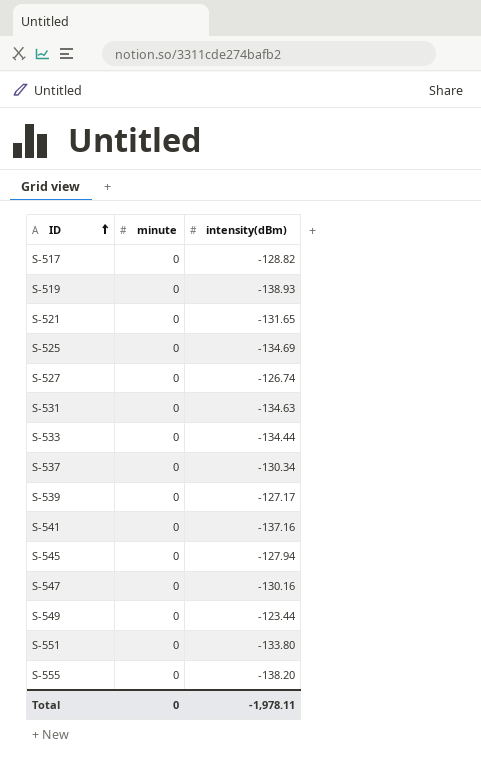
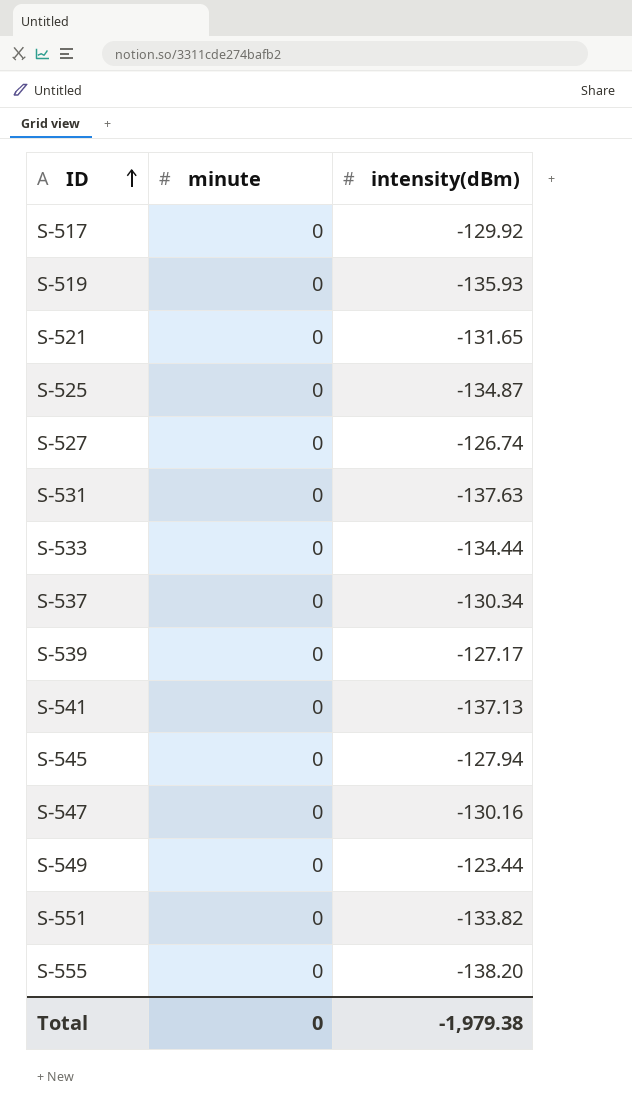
S-517 | intensity(dBm): -128.82 -> -129.92
S-519 | intensity(dBm): -138.93 -> -135.93
S-525 | intensity(dBm): -134.69 -> -134.87
S-531 | intensity(dBm): -134.63 -> -137.63
S-541 | intensity(dBm): -137.16 -> -137.13
S-551 | intensity(dBm): -133.80 -> -133.82
Total | intensity(dBm): -1,978.11 -> -1,979.38

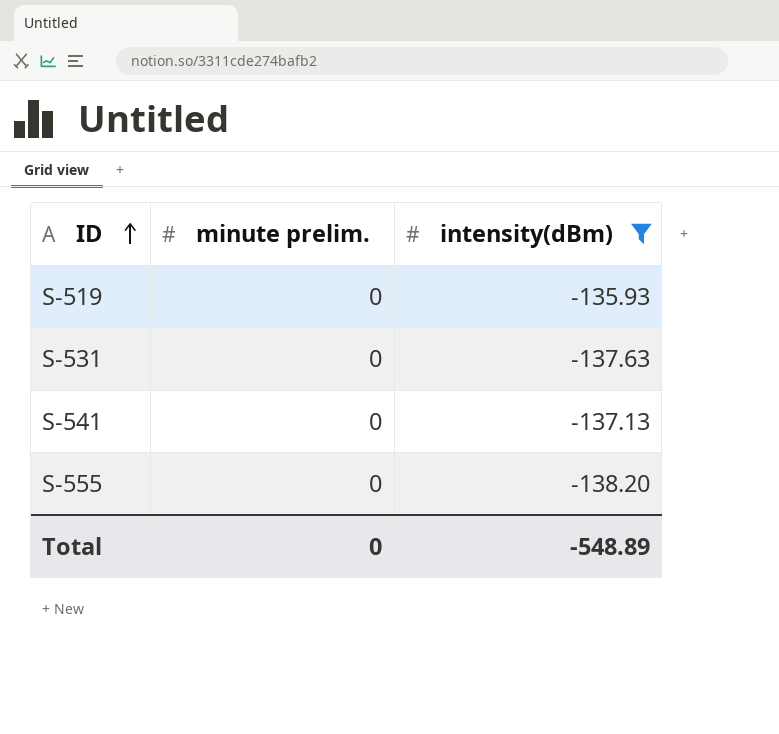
filter: none -> intensity(dBm) <= -135.93
column name: minute -> minute prelim.
Total | intensity(dBm): -1,979.38 -> -548.89

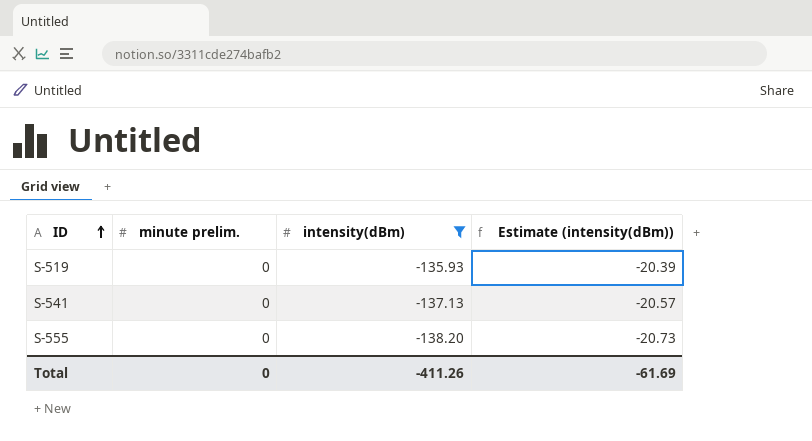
column Estimate (intensity(dBm)) | formula: none -> [intensity(dBm)] * 0.15
row S-531: 0 | -137.63 -> none
Total | intensity(dBm): -548.89 -> -411.26

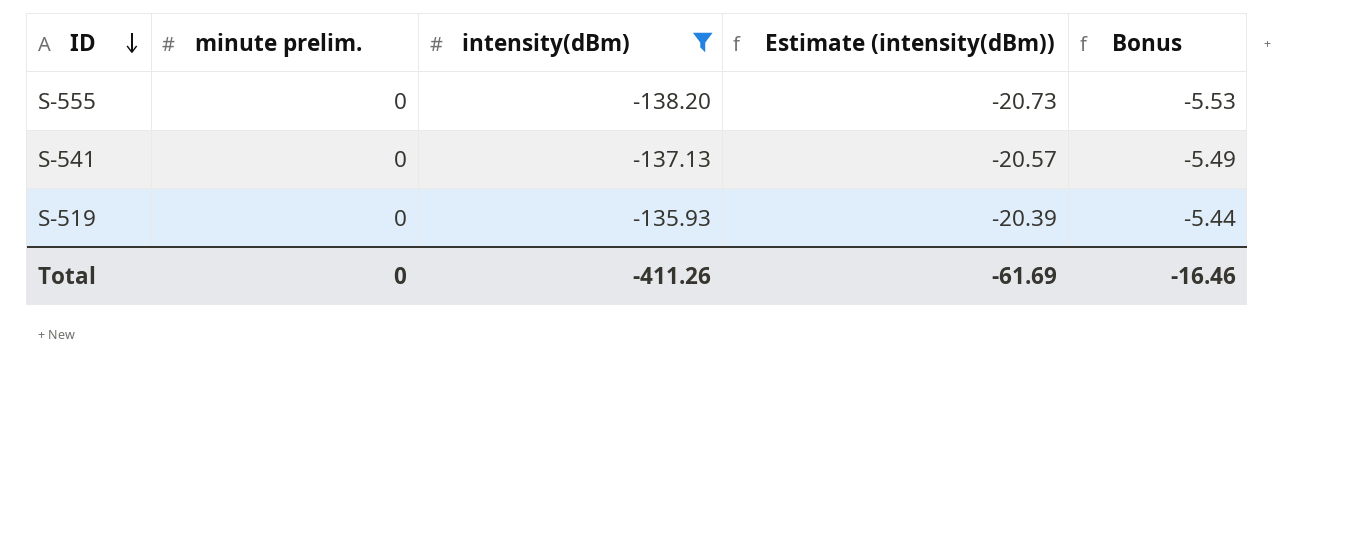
row order: ID ascending -> ID descending
column Bonus | formula: none -> [intensity(dBm)] * 0.04

